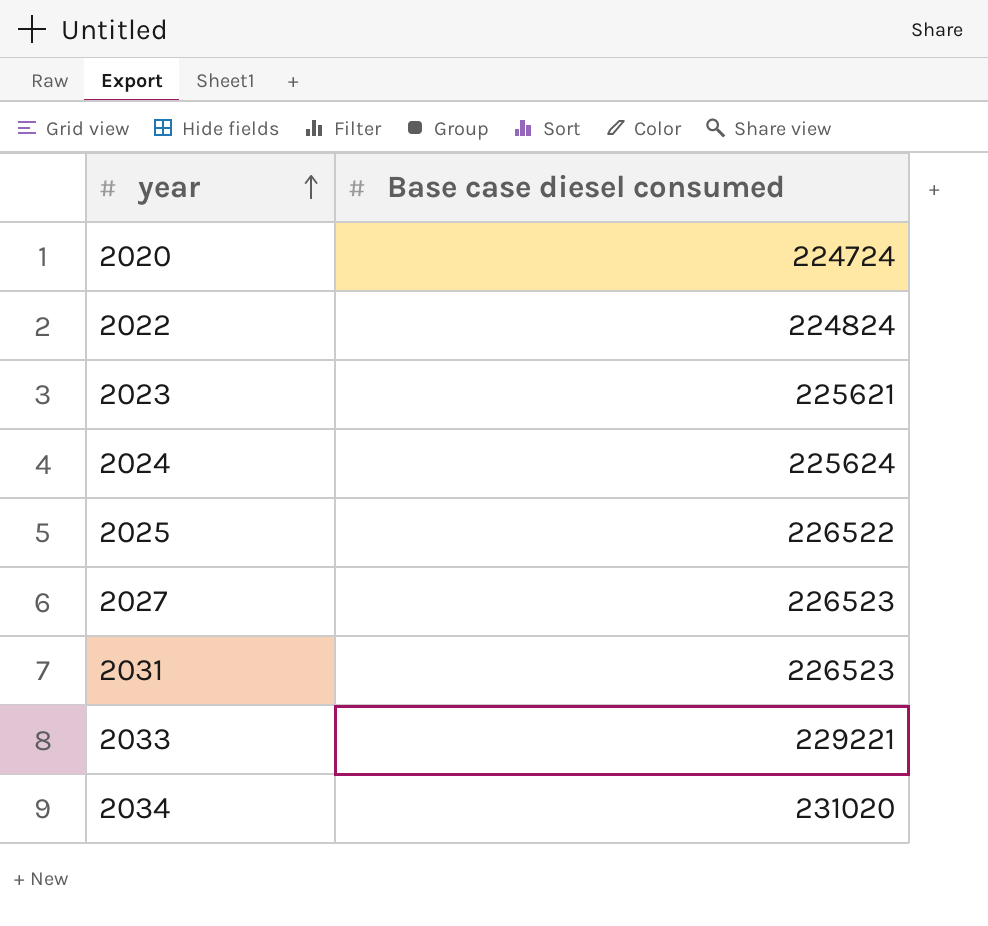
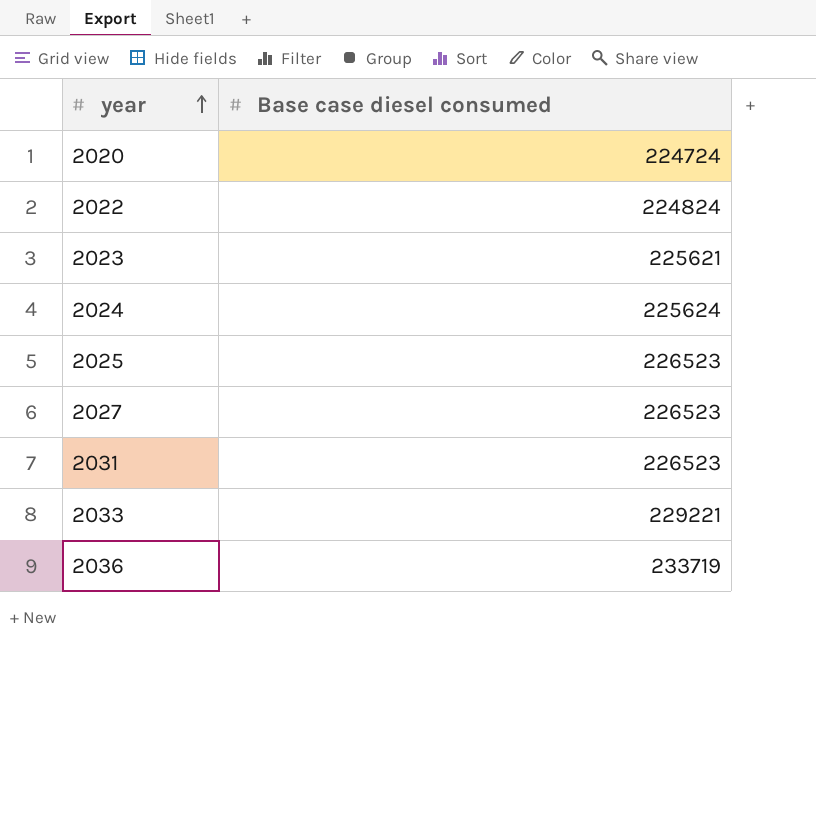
row 2034: 231020 -> none
2025 | Base case diesel consumed: 226522 -> 226523
row 2036: none -> 233719

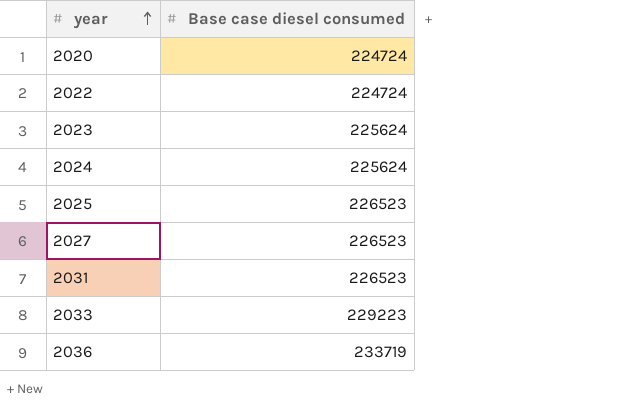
2022 | Base case diesel consumed: 224824 -> 224724
2023 | Base case diesel consumed: 225621 -> 225624
2033 | Base case diesel consumed: 229221 -> 229223

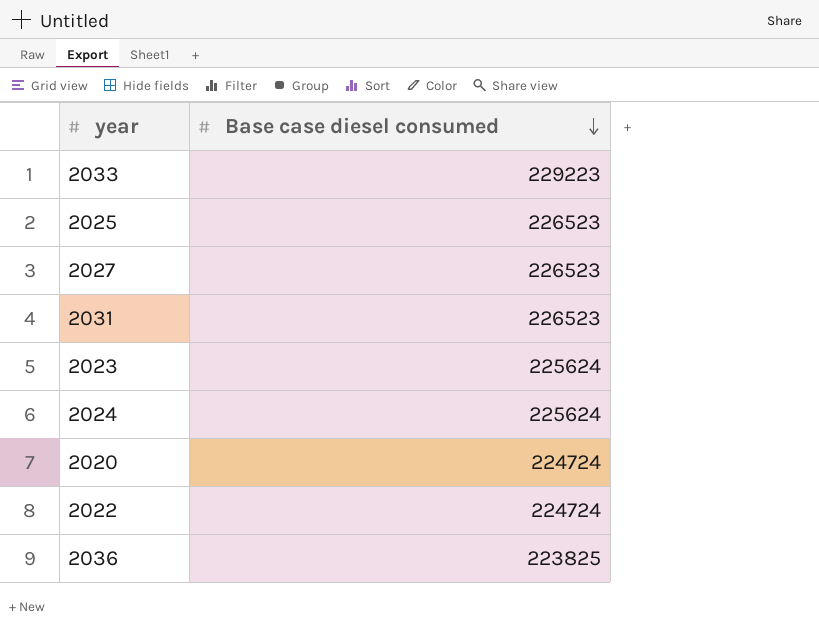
row order: year ascending -> Base case diesel consumed descending
2036 | Base case diesel consumed: 233719 -> 223825

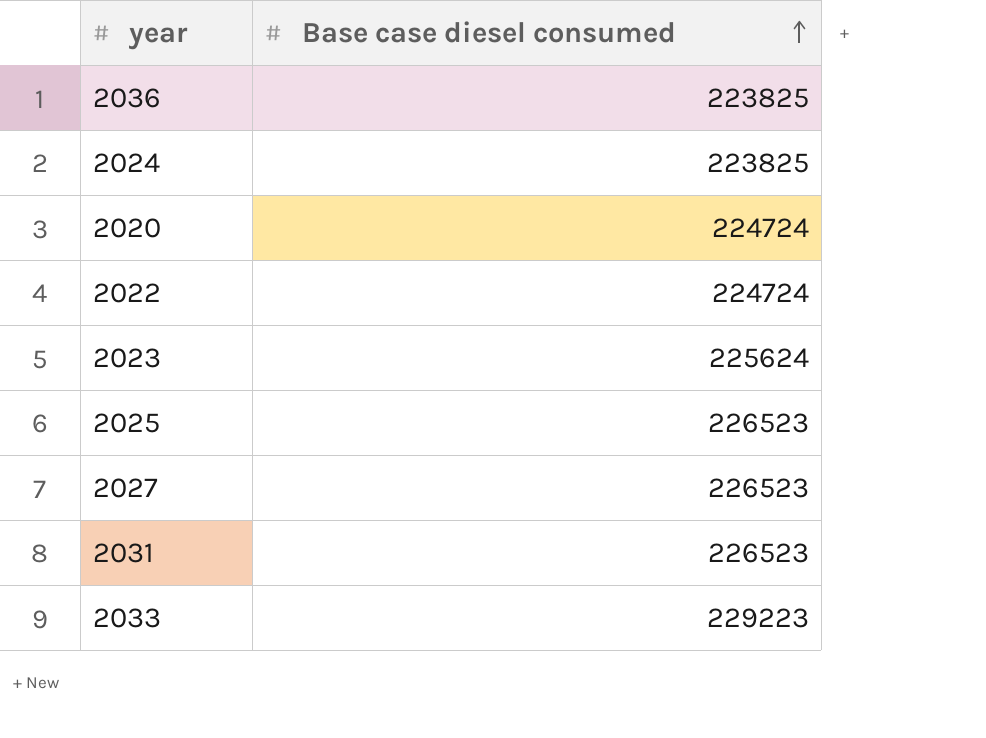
row order: Base case diesel consumed descending -> Base case diesel consumed ascending
2024 | Base case diesel consumed: 225624 -> 223825

